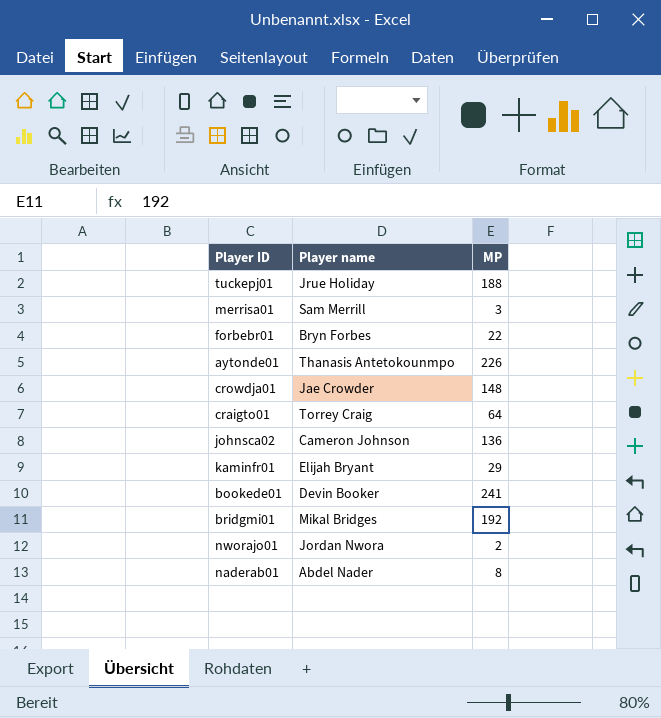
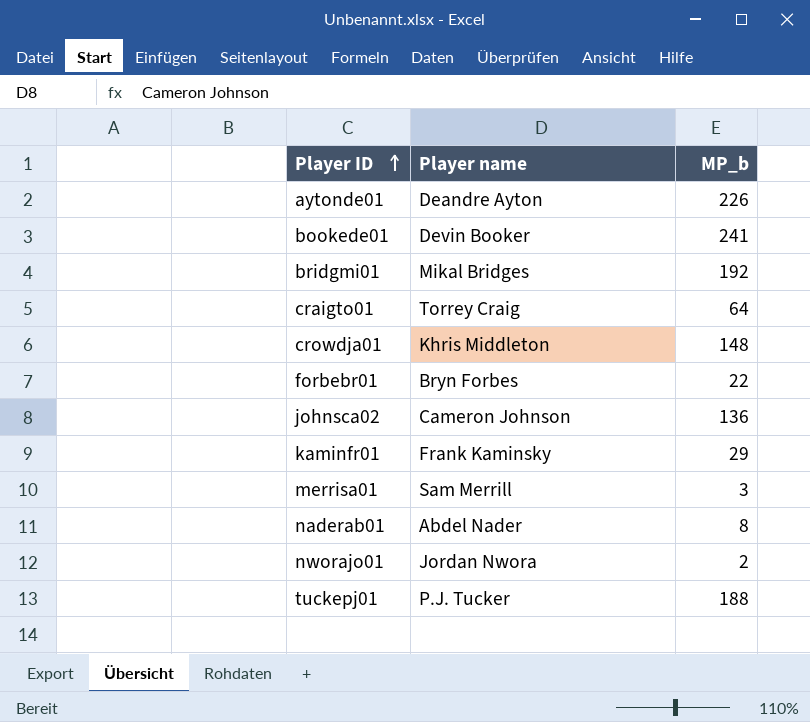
row order: none -> Player ID ascending
column name: MP -> MP_b
aytonde01 | Player name: Thanasis Antetokounmpo -> Deandre Ayton
crowdja01 | Player name: Jae Crowder -> Khris Middleton
kaminfr01 | Player name: Elijah Bryant -> Frank Kaminsky
tuckepj01 | Player name: Jrue Holiday -> P.J. Tucker

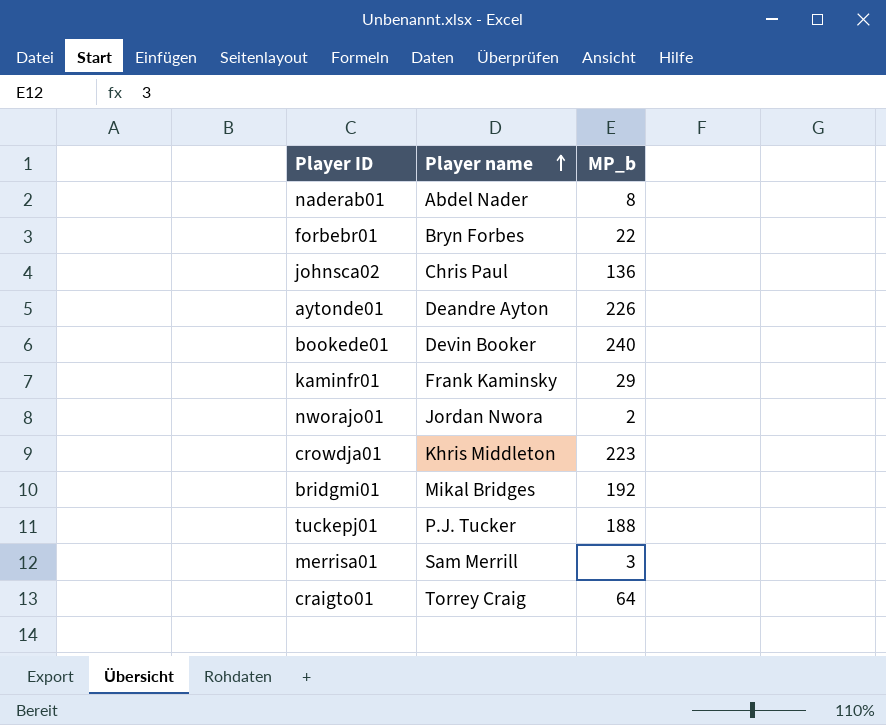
row order: Player ID ascending -> Player name ascending
johnsca02 | Player name: Cameron Johnson -> Chris Paul
bookede01 | MP_b: 241 -> 240
crowdja01 | MP_b: 148 -> 223

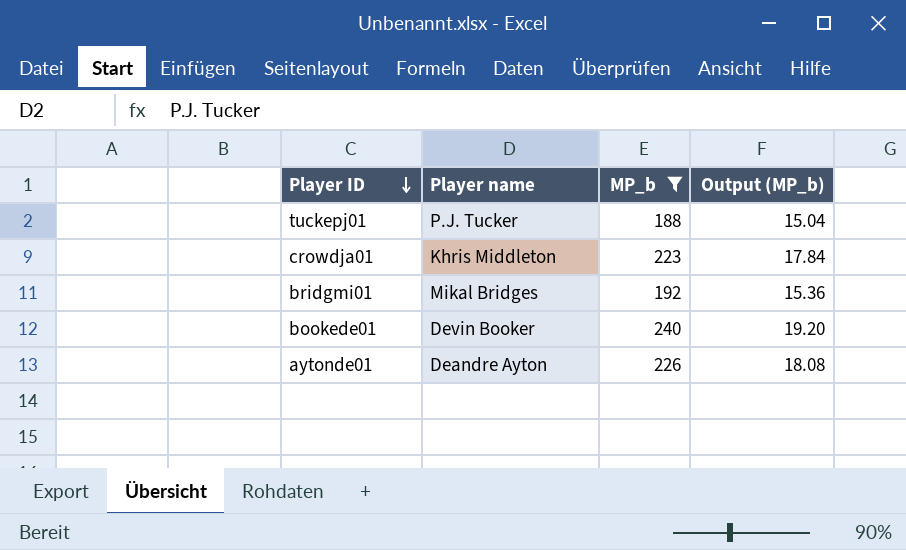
filter: none -> MP_b >= 188
row order: Player name ascending -> Player ID descending
column Output (MP_b) | formula: none -> [MP_b] * 0.08

